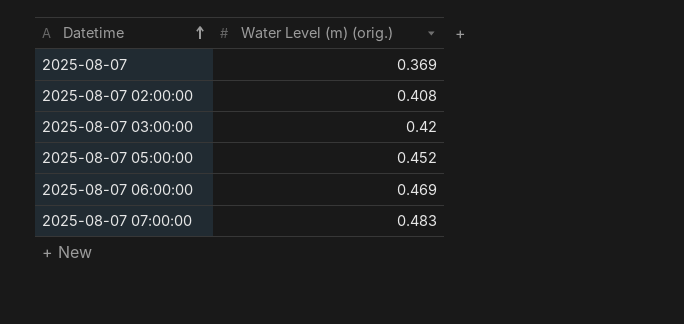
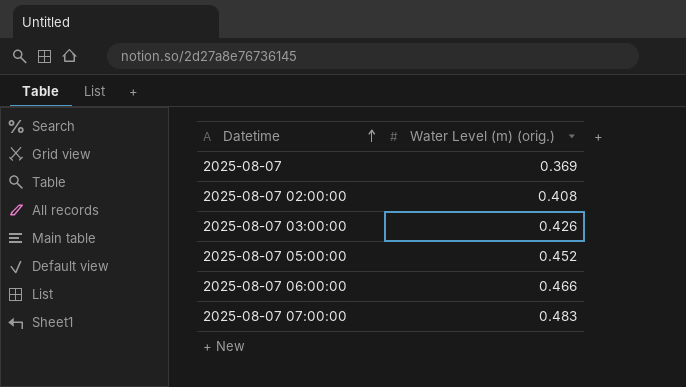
2025-08-07 03:00:00 | Water Level (m) (orig.): 0.42 -> 0.426
2025-08-07 06:00:00 | Water Level (m) (orig.): 0.469 -> 0.466

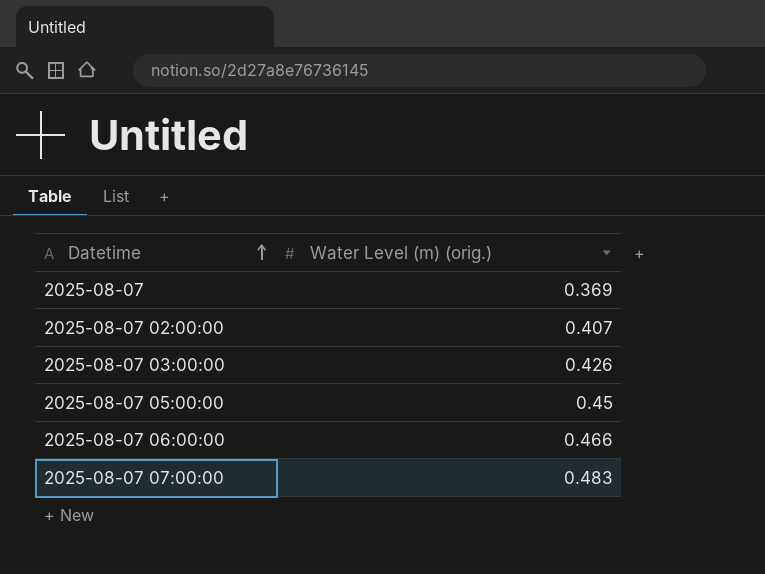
2025-08-07 02:00:00 | Water Level (m) (orig.): 0.408 -> 0.407
2025-08-07 05:00:00 | Water Level (m) (orig.): 0.452 -> 0.45

